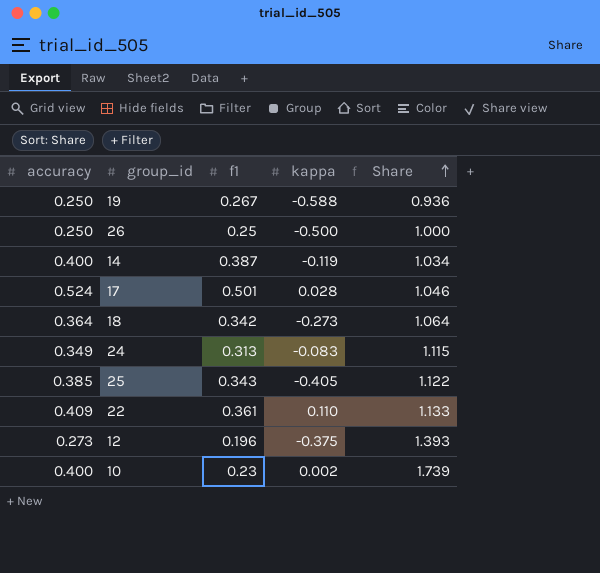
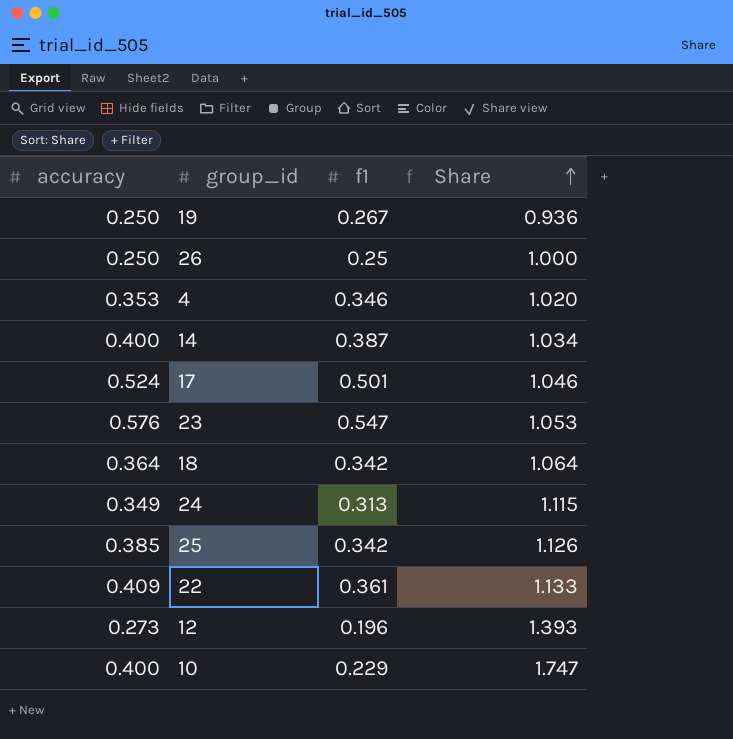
column kappa | position: 4 -> none
row 4: none -> 0.353 | 0.346 | 1.020
row 23: none -> 0.576 | 0.547 | 1.053
25 | f1: 0.343 -> 0.342
25 | Share: 1.122 -> 1.126
10 | f1: 0.23 -> 0.229
10 | Share: 1.739 -> 1.747

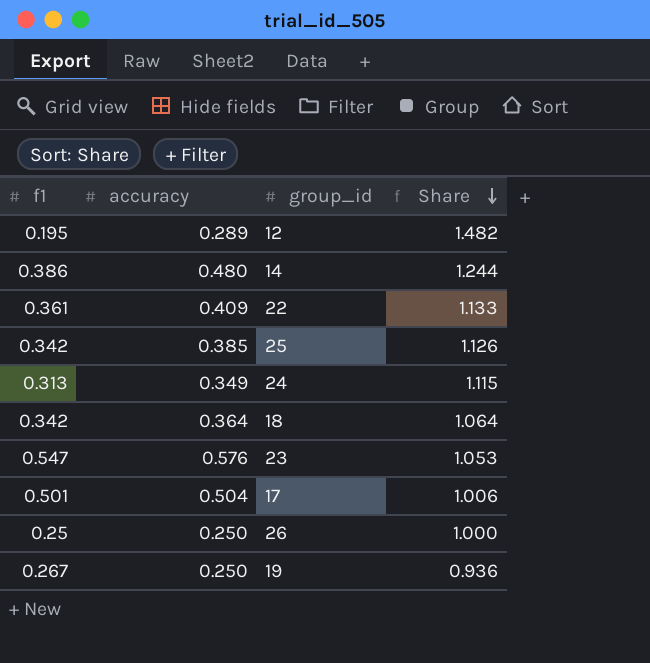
row order: Share ascending -> Share descending
column f1 | position: 3 -> 1
row 4: 0.353 | 0.346 | 1.020 -> none
row 10: 0.400 | 0.229 | 1.747 -> none
12 | f1: 0.196 -> 0.195
12 | accuracy: 0.273 -> 0.289
12 | Share: 1.393 -> 1.482
14 | f1: 0.387 -> 0.386
14 | accuracy: 0.400 -> 0.480
14 | Share: 1.034 -> 1.244
17 | accuracy: 0.524 -> 0.504
17 | Share: 1.046 -> 1.006

